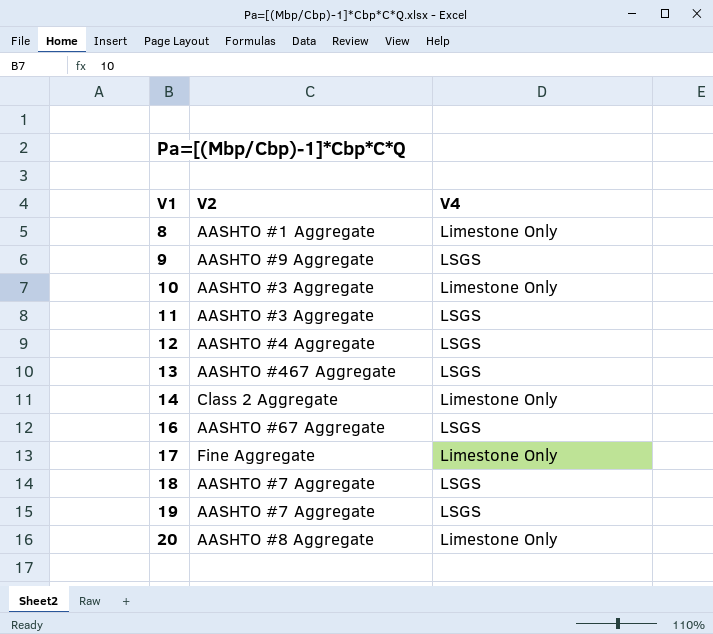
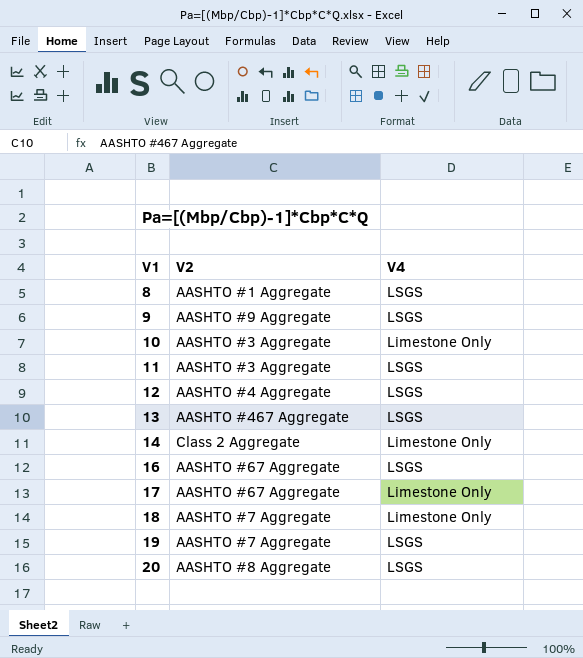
8 | V4: Limestone Only -> LSGS
17 | V2: Fine Aggregate -> AASHTO #67 Aggregate
18 | V4: LSGS -> Limestone Only
20 | V4: Limestone Only -> LSGS

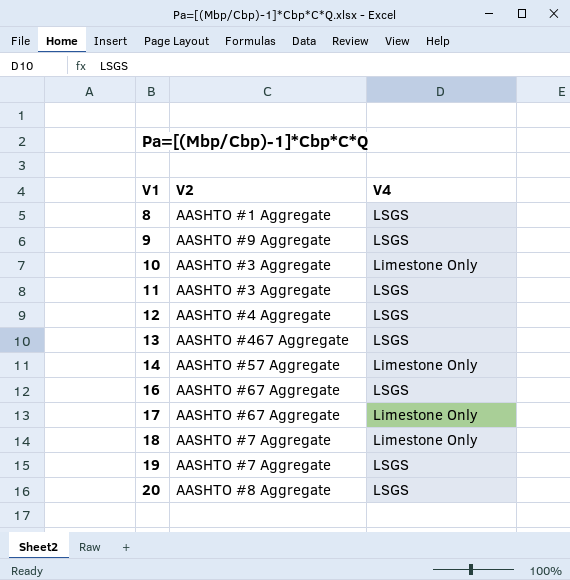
14 | V2: Class 2 Aggregate -> AASHTO #57 Aggregate

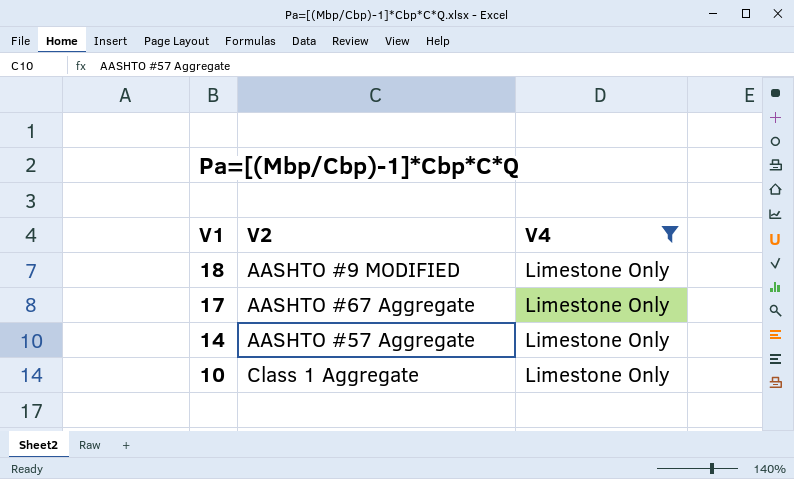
filter: none -> V4 = Limestone Only
row order: V1 ascending -> V1 descending
18 | V2: AASHTO #7 Aggregate -> AASHTO #9 MODIFIED
10 | V2: AASHTO #3 Aggregate -> Class 1 Aggregate

